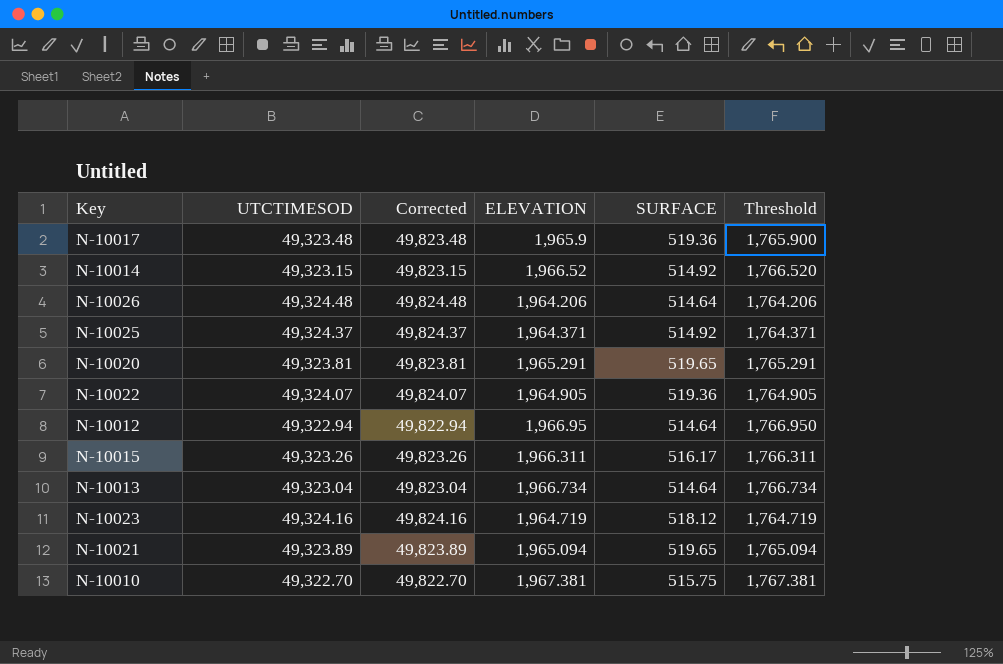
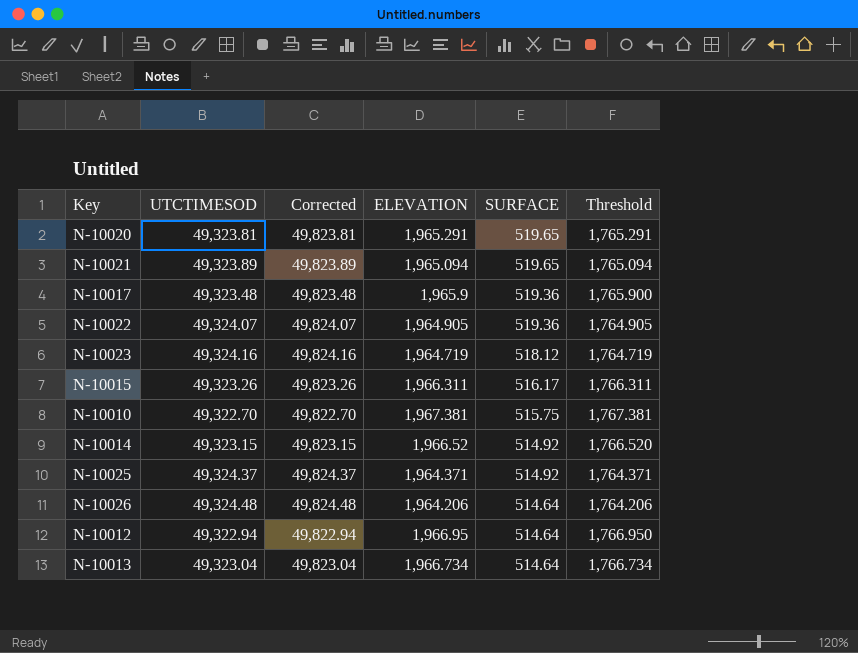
row order: none -> SURFACE descending

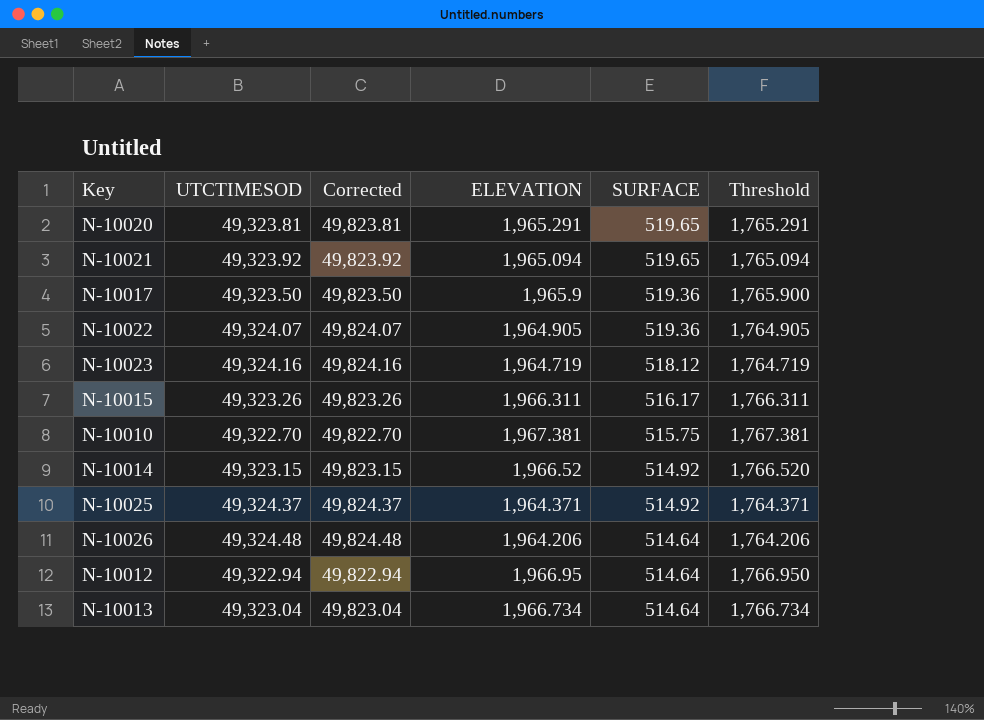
N-10021 | UTCTIMESOD: 49,323.89 -> 49,323.92
N-10021 | Corrected: 49,823.89 -> 49,823.92
N-10017 | UTCTIMESOD: 49,323.48 -> 49,323.50
N-10017 | Corrected: 49,823.48 -> 49,823.50

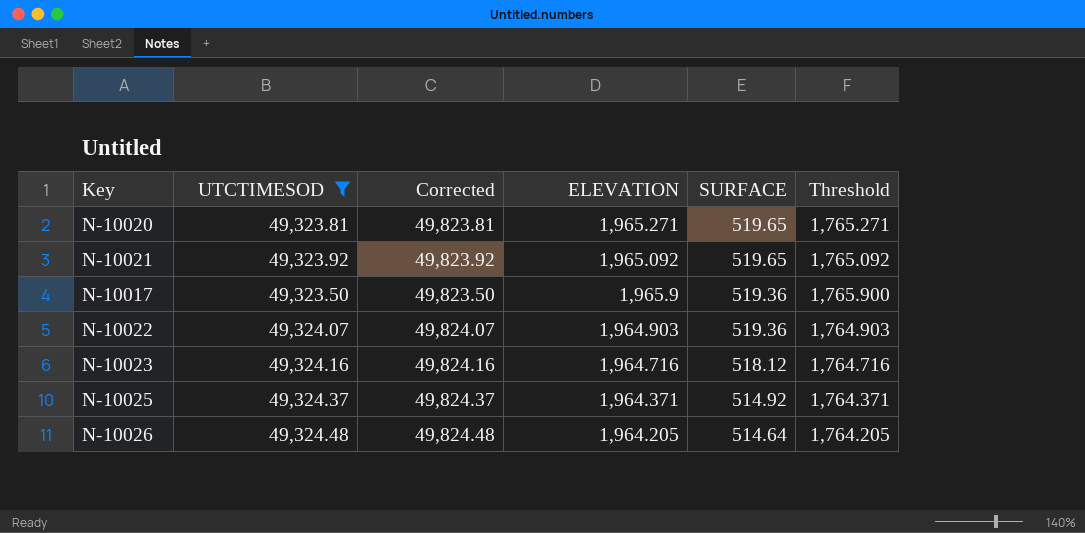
filter: none -> UTCTIMESOD >= 49,323.50
N-10020 | ELEVATION: 1,965.291 -> 1,965.271
N-10020 | Threshold: 1,765.291 -> 1,765.271
N-10021 | ELEVATION: 1,965.094 -> 1,965.092
N-10021 | Threshold: 1,765.094 -> 1,765.092
N-10022 | ELEVATION: 1,964.905 -> 1,964.903
N-10022 | Threshold: 1,764.905 -> 1,764.903
N-10023 | ELEVATION: 1,964.719 -> 1,964.716
N-10023 | Threshold: 1,764.719 -> 1,764.716
N-10026 | ELEVATION: 1,964.206 -> 1,964.205
N-10026 | Threshold: 1,764.206 -> 1,764.205

